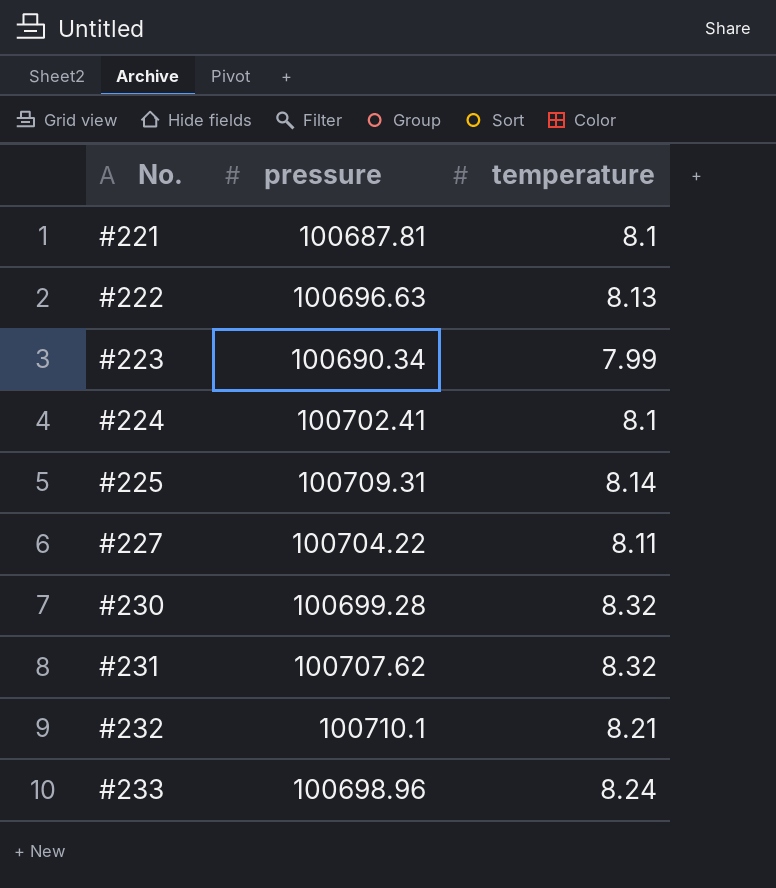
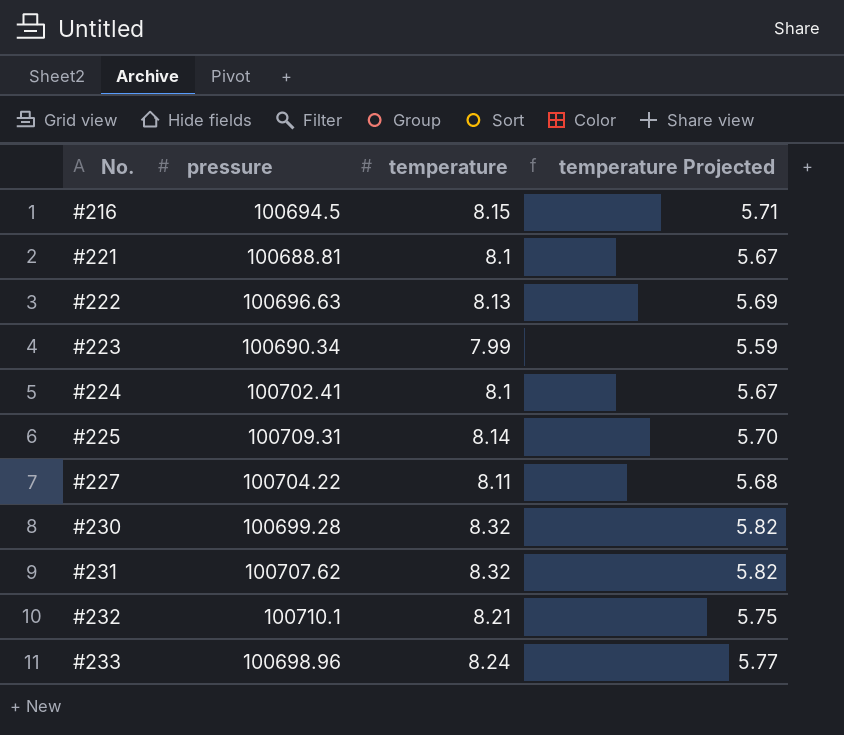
column temperature Projected | formula: none -> [temperature] * 0.7
row #216: none -> 100694.5 | 8.15 | 5.71
#221 | pressure: 100687.81 -> 100688.81

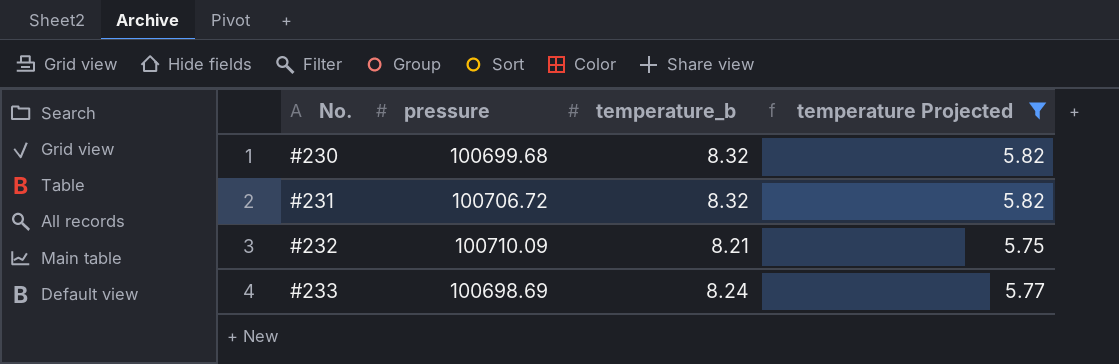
filter: none -> temperature Projected >= 5.75
column name: temperature -> temperature_b
#230 | pressure: 100699.28 -> 100699.68
#231 | pressure: 100707.62 -> 100706.72
#232 | pressure: 100710.1 -> 100710.09
#233 | pressure: 100698.96 -> 100698.69

